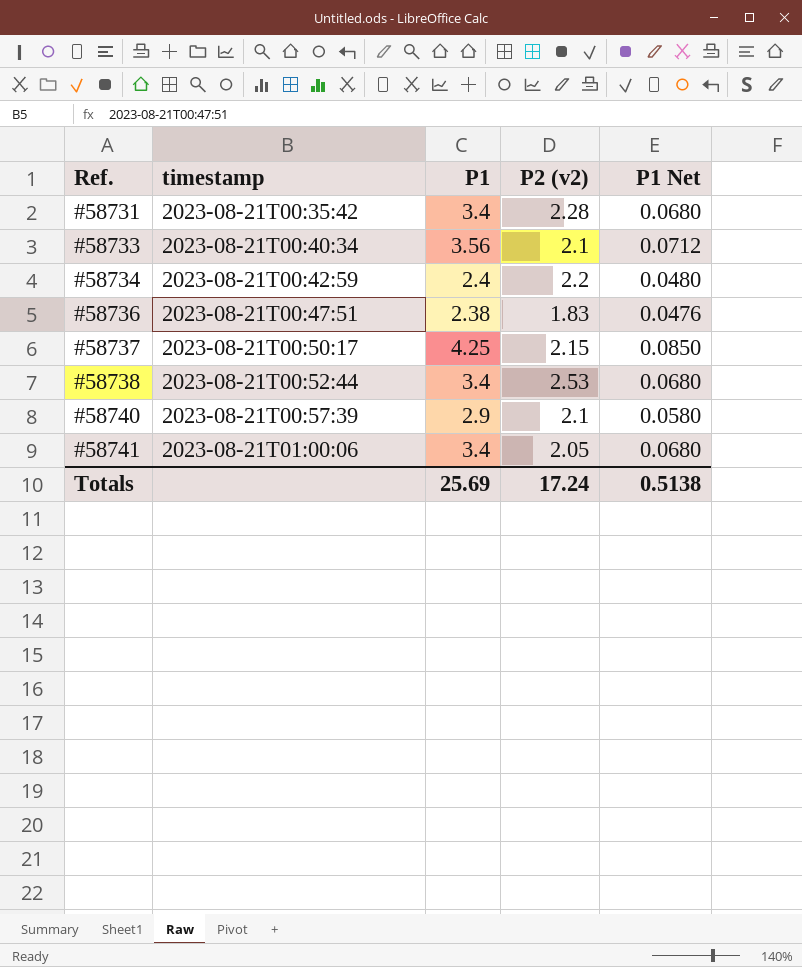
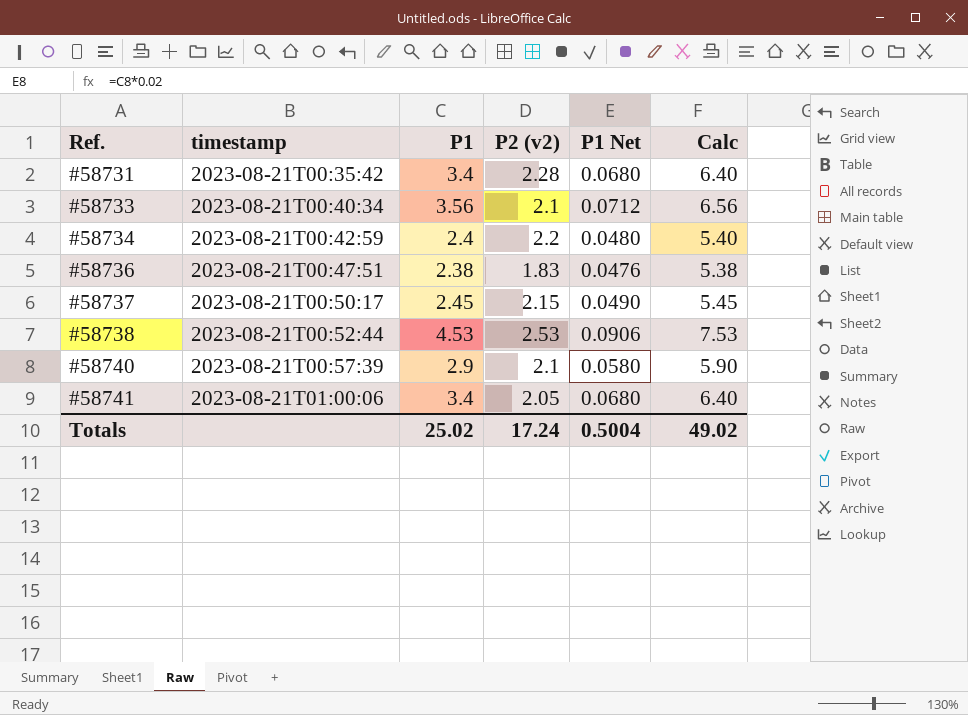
column Calc | formula: none -> [P1] + 3
#58737 | P1: 4.25 -> 2.45
#58737 | P1 Net: 0.0850 -> 0.0490
#58738 | P1: 3.4 -> 4.53
#58738 | P1 Net: 0.0680 -> 0.0906
Totals | P1: 25.69 -> 25.02
Totals | P1 Net: 0.5138 -> 0.5004

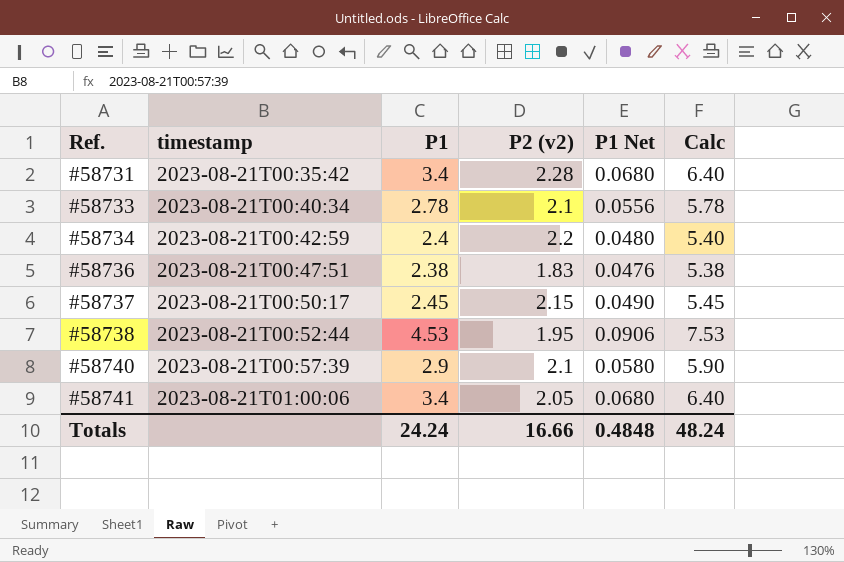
#58733 | P1: 3.56 -> 2.78
#58733 | P1 Net: 0.0712 -> 0.0556
#58733 | Calc: 6.56 -> 5.78
#58738 | P2 (v2): 2.53 -> 1.95
Totals | P1: 25.02 -> 24.24
Totals | P2 (v2): 17.24 -> 16.66
Totals | P1 Net: 0.5004 -> 0.4848
Totals | Calc: 49.02 -> 48.24

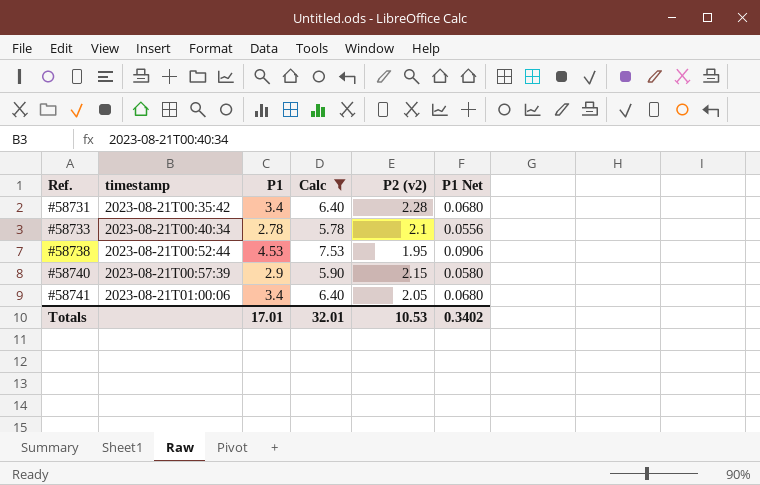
filter: none -> Calc >= 5.78
column Calc | position: 6 -> 4
#58740 | P2 (v2): 2.1 -> 2.15
Totals | P1: 24.24 -> 17.01
Totals | Calc: 48.24 -> 32.01
Totals | P2 (v2): 16.66 -> 10.53
Totals | P1 Net: 0.4848 -> 0.3402

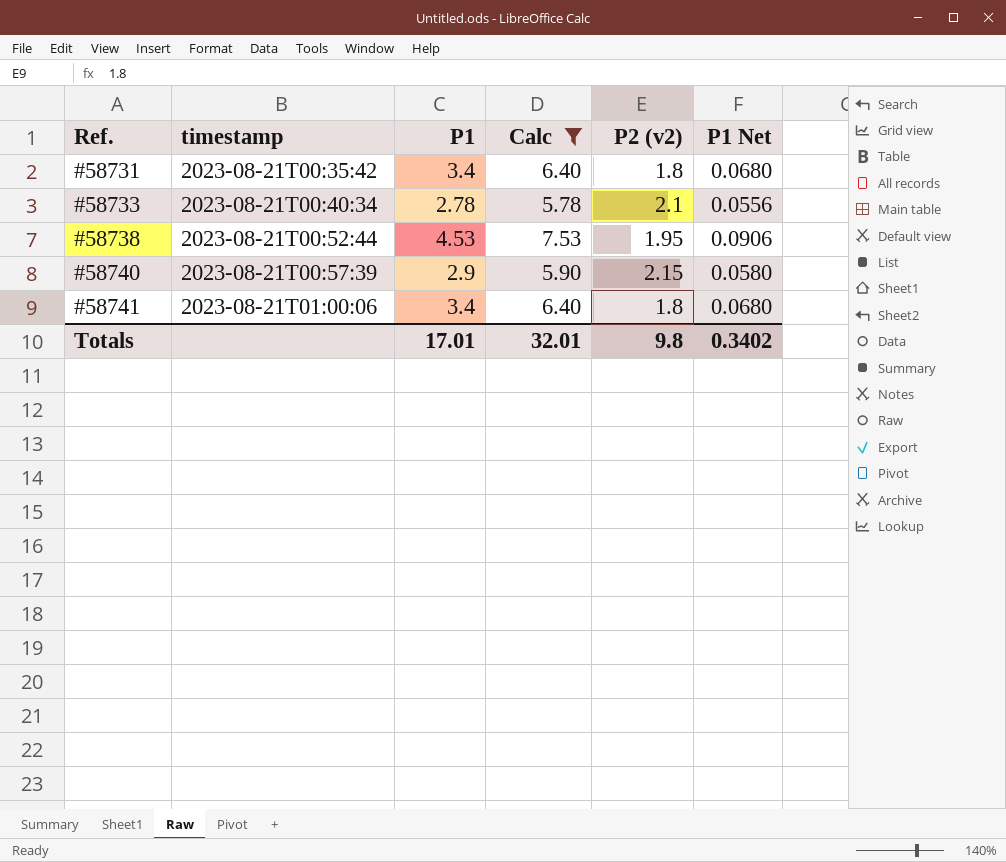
#58731 | P2 (v2): 2.28 -> 1.8
#58741 | P2 (v2): 2.05 -> 1.8
Totals | P2 (v2): 10.53 -> 9.8

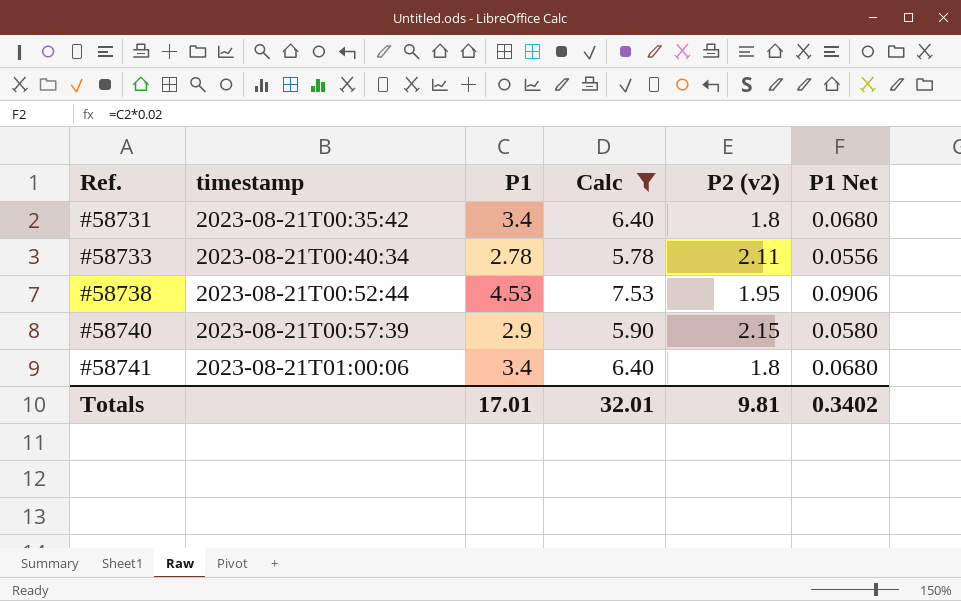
#58733 | P2 (v2): 2.1 -> 2.11
Totals | P2 (v2): 9.8 -> 9.81

